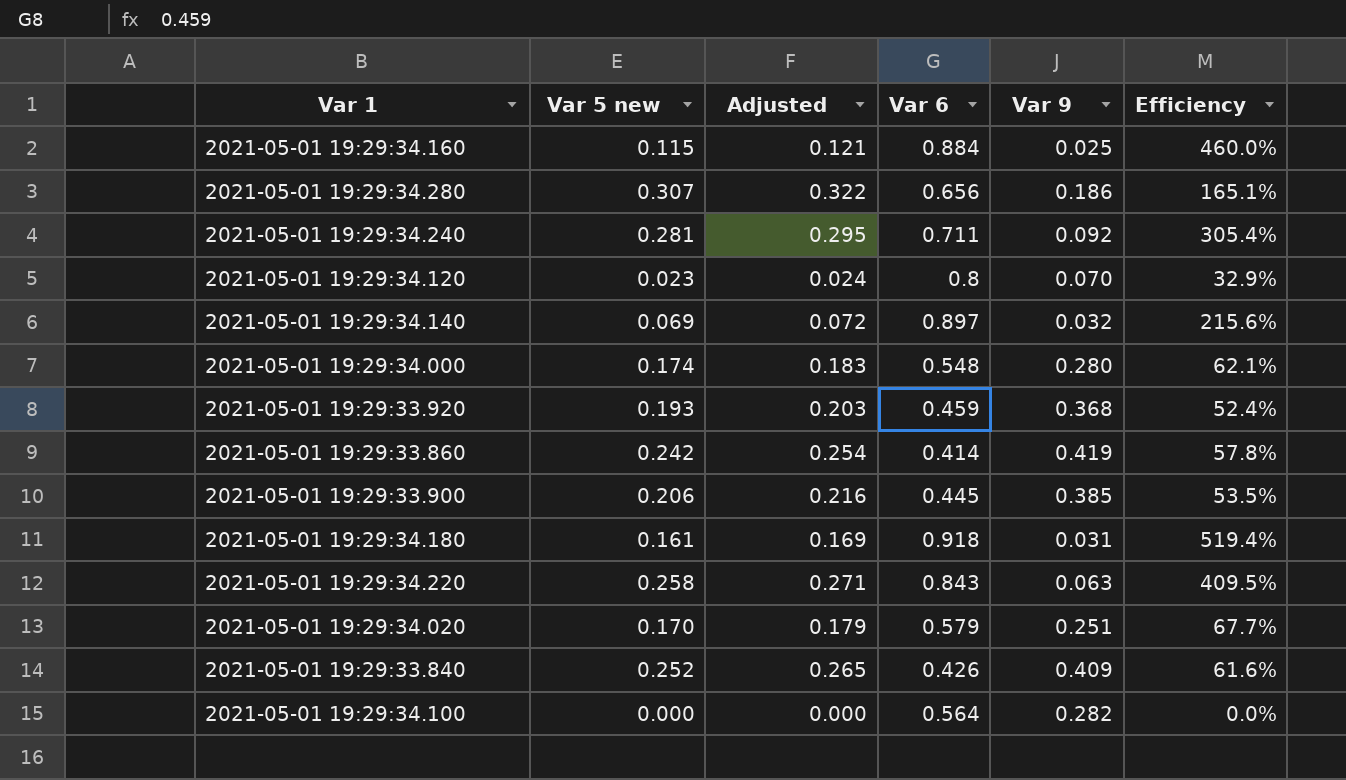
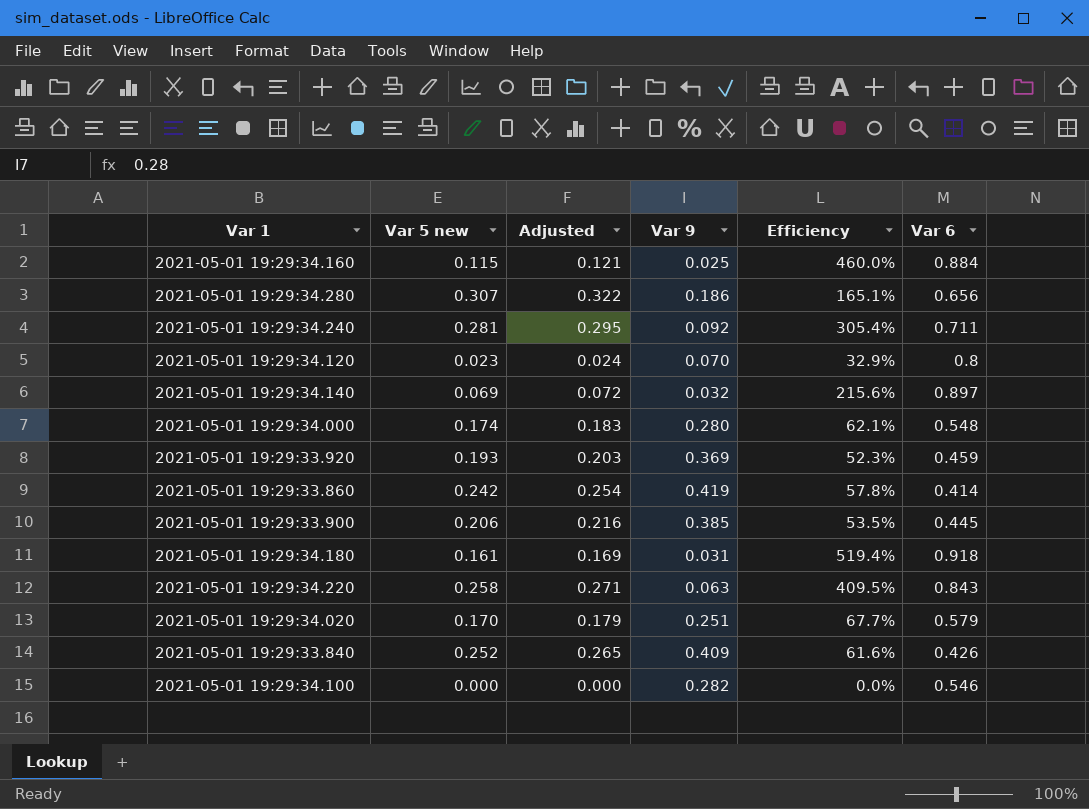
column Var 6 | position: 4 -> 6
2021-05-01 19:29:33.920 | Var 9: 0.368 -> 0.369
2021-05-01 19:29:33.920 | Efficiency: 52.4% -> 52.3%
2021-05-01 19:29:34.100 | Var 6: 0.564 -> 0.546

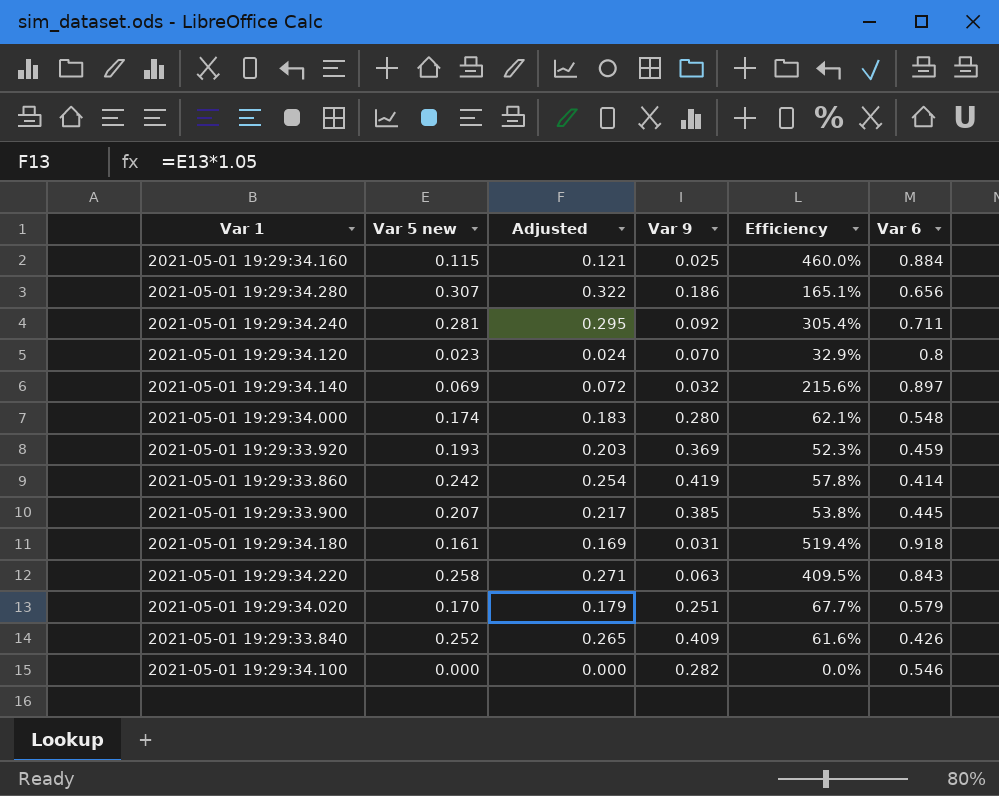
2021-05-01 19:29:33.900 | Var 5 new: 0.206 -> 0.207
2021-05-01 19:29:33.900 | Adjusted: 0.216 -> 0.217
2021-05-01 19:29:33.900 | Efficiency: 53.5% -> 53.8%

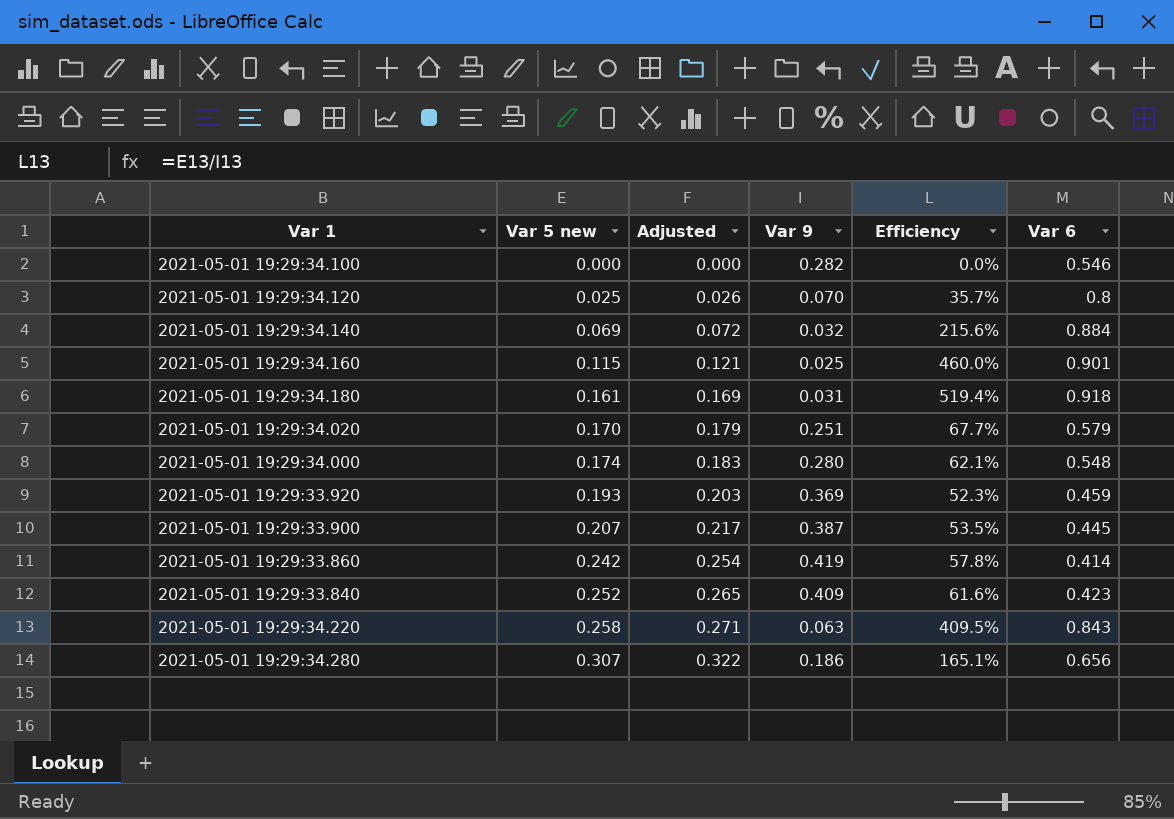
row order: none -> Var 5 new ascending
row 2021-05-01 19:29:34.240: 0.281 | 0.295 | 0.092 | 305.4% | 0.711 -> none
2021-05-01 19:29:34.120 | Var 5 new: 0.023 -> 0.025
2021-05-01 19:29:34.120 | Adjusted: 0.024 -> 0.026
2021-05-01 19:29:34.120 | Efficiency: 32.9% -> 35.7%
2021-05-01 19:29:34.140 | Var 6: 0.897 -> 0.884
2021-05-01 19:29:34.160 | Var 6: 0.884 -> 0.901
2021-05-01 19:29:33.900 | Var 9: 0.385 -> 0.387
2021-05-01 19:29:33.900 | Efficiency: 53.8% -> 53.5%
2021-05-01 19:29:33.840 | Var 6: 0.426 -> 0.423

